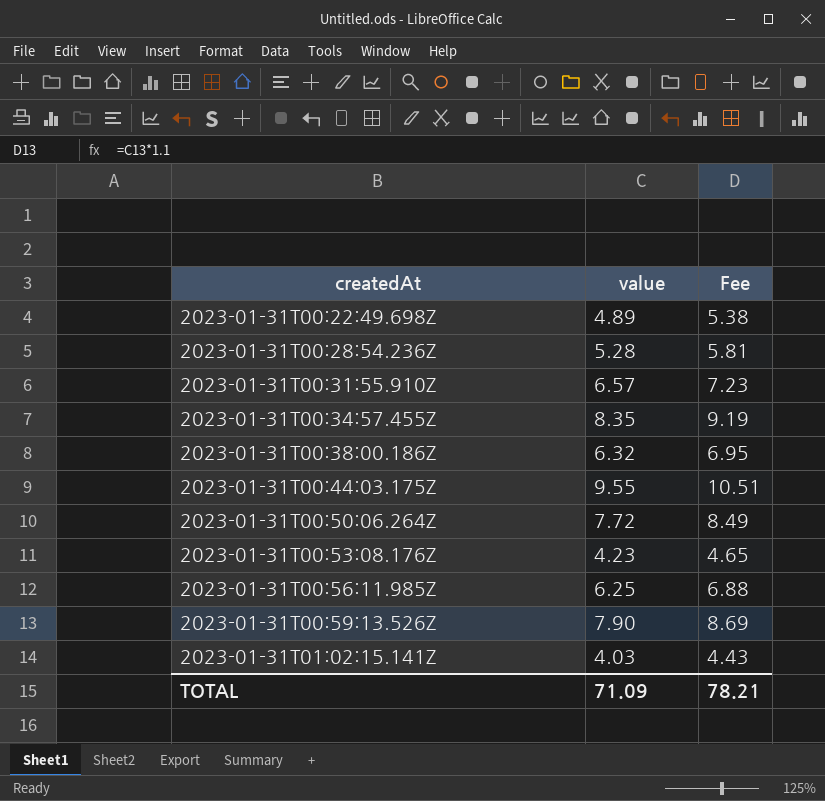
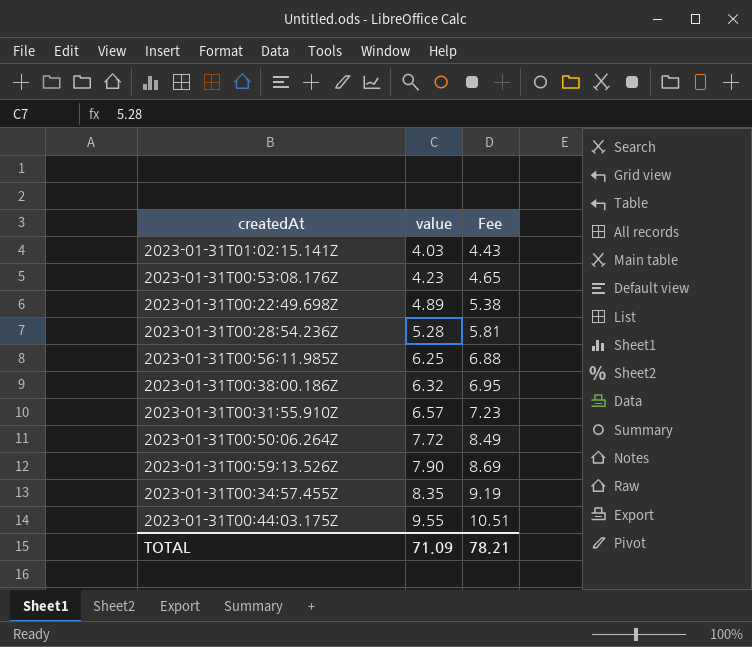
row order: createdAt ascending -> value ascending

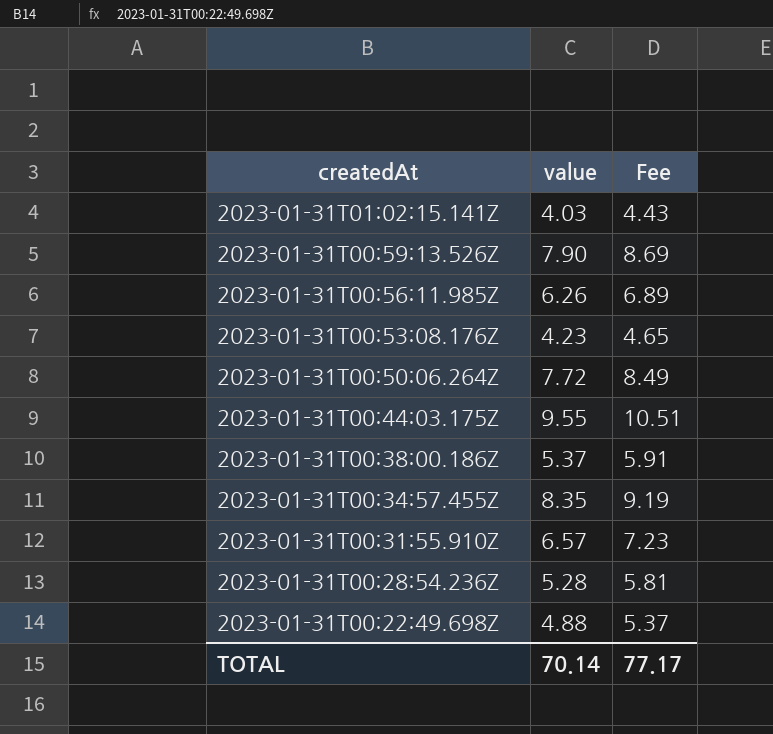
row order: value ascending -> createdAt descending
2023-01-31T00:56:11.985Z | value: 6.25 -> 6.26
2023-01-31T00:56:11.985Z | Fee: 6.88 -> 6.89
2023-01-31T00:38:00.186Z | value: 6.32 -> 5.37
2023-01-31T00:38:00.186Z | Fee: 6.95 -> 5.91
2023-01-31T00:22:49.698Z | value: 4.89 -> 4.88
2023-01-31T00:22:49.698Z | Fee: 5.38 -> 5.37
TOTAL | value: 71.09 -> 70.14
TOTAL | Fee: 78.21 -> 77.17

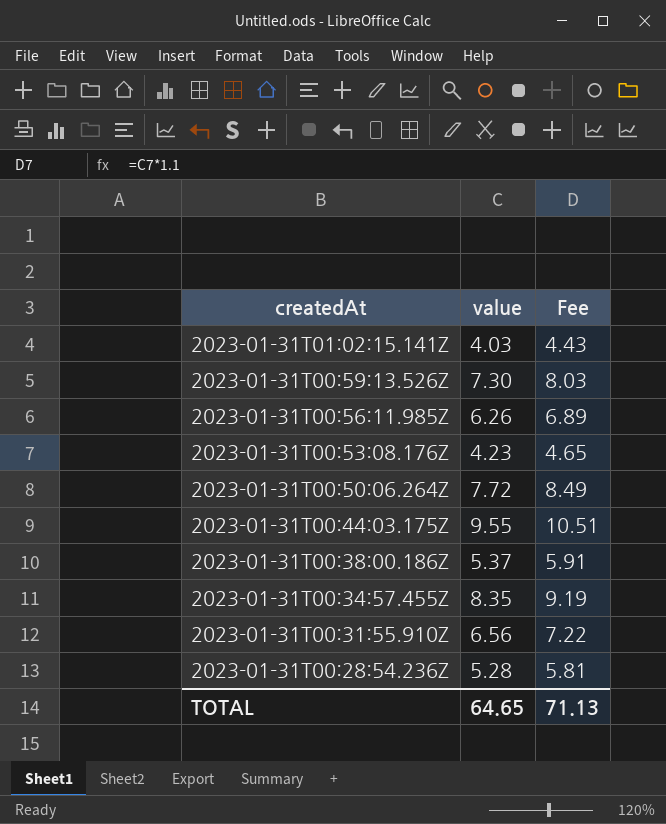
row 2023-01-31T00:22:49.698Z: 4.88 | 5.37 -> none
2023-01-31T00:59:13.526Z | value: 7.90 -> 7.30
2023-01-31T00:59:13.526Z | Fee: 8.69 -> 8.03
2023-01-31T00:31:55.910Z | value: 6.57 -> 6.56
2023-01-31T00:31:55.910Z | Fee: 7.23 -> 7.22
TOTAL | value: 70.14 -> 64.65
TOTAL | Fee: 77.17 -> 71.13

